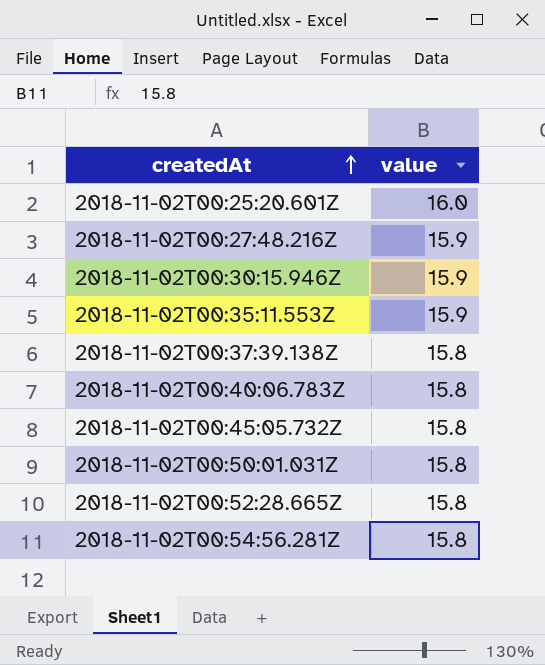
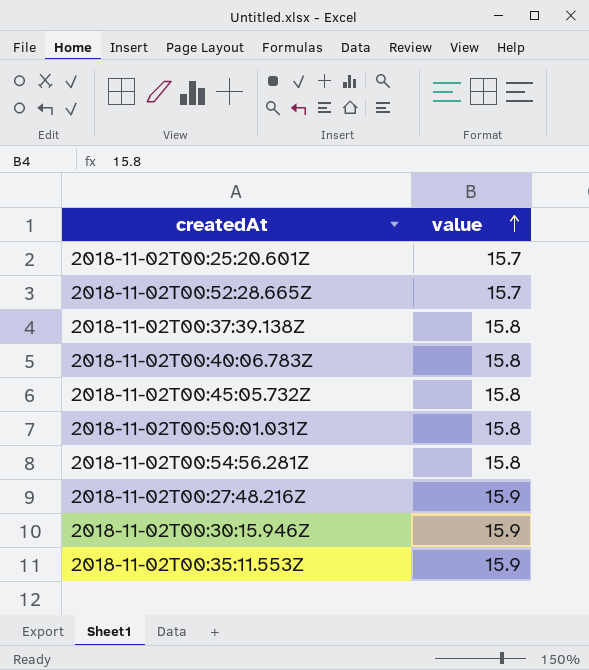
row order: createdAt ascending -> value ascending
2018-11-02T00:25:20.601Z | value: 16.0 -> 15.7
2018-11-02T00:52:28.665Z | value: 15.8 -> 15.7

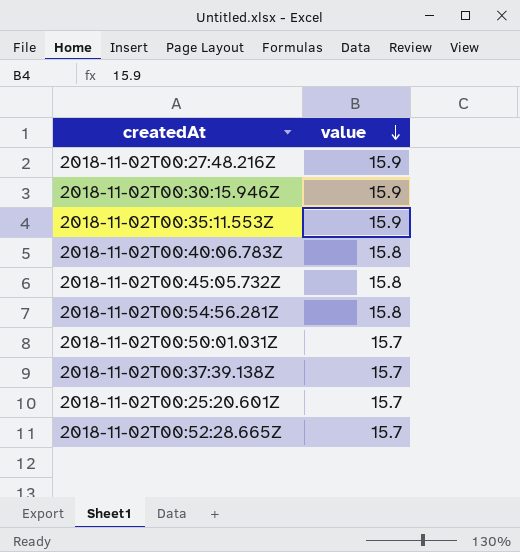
row order: value ascending -> value descending
2018-11-02T00:50:01.031Z | value: 15.8 -> 15.7
2018-11-02T00:37:39.138Z | value: 15.8 -> 15.7

